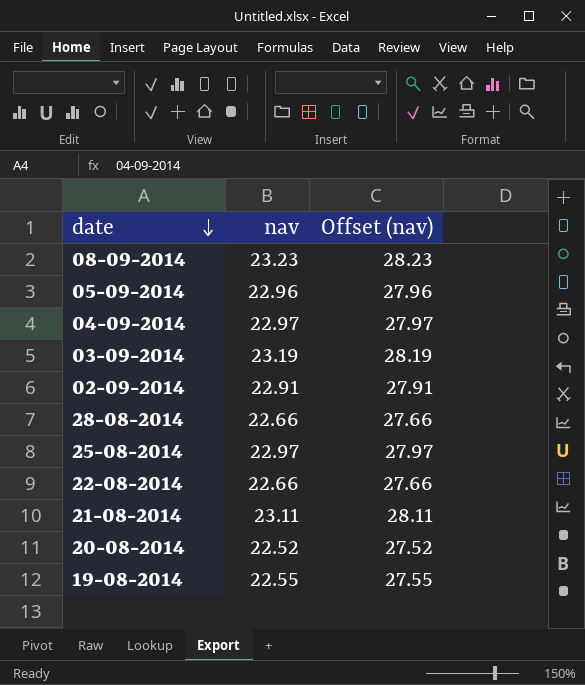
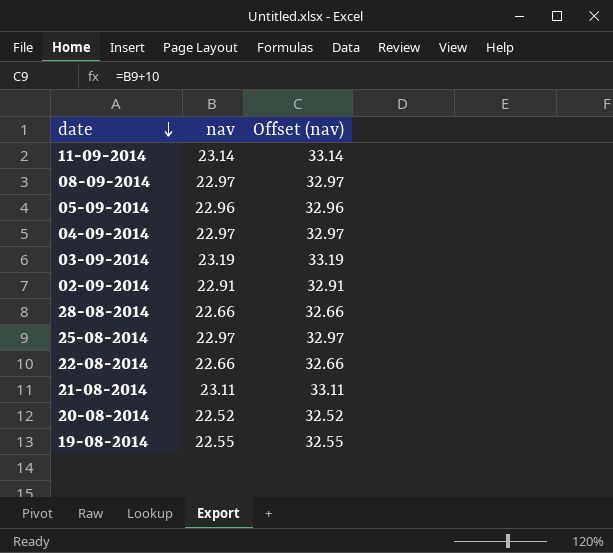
column Offset (nav) | formula: [nav] + 5 -> [nav] + 10
row 11-09-2014: none -> 23.14 | 33.14
08-09-2014 | nav: 23.23 -> 22.97

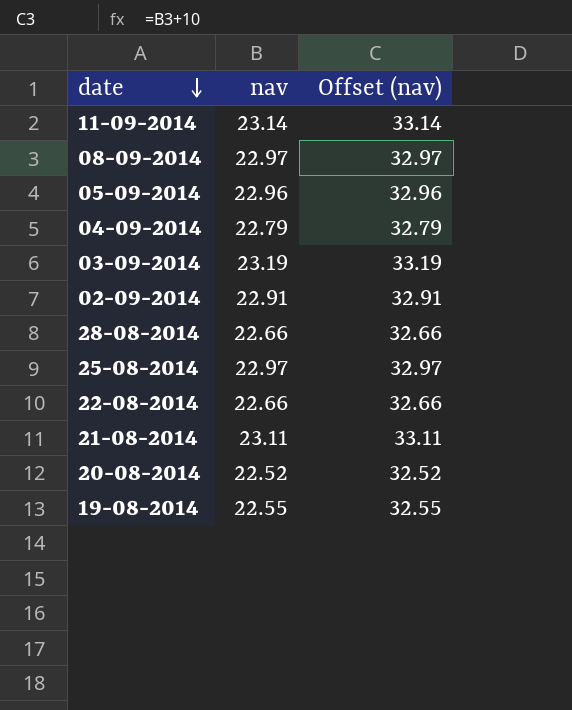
04-09-2014 | nav: 22.97 -> 22.79
04-09-2014 | Offset (nav): 32.97 -> 32.79

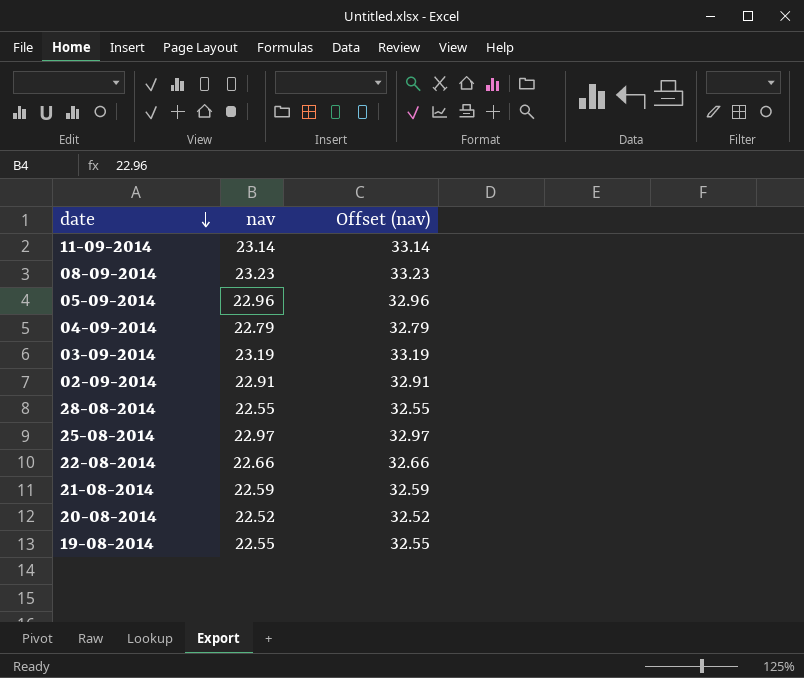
08-09-2014 | nav: 22.97 -> 23.23
08-09-2014 | Offset (nav): 32.97 -> 33.23
28-08-2014 | nav: 22.66 -> 22.55
28-08-2014 | Offset (nav): 32.66 -> 32.55
21-08-2014 | nav: 23.11 -> 22.59
21-08-2014 | Offset (nav): 33.11 -> 32.59

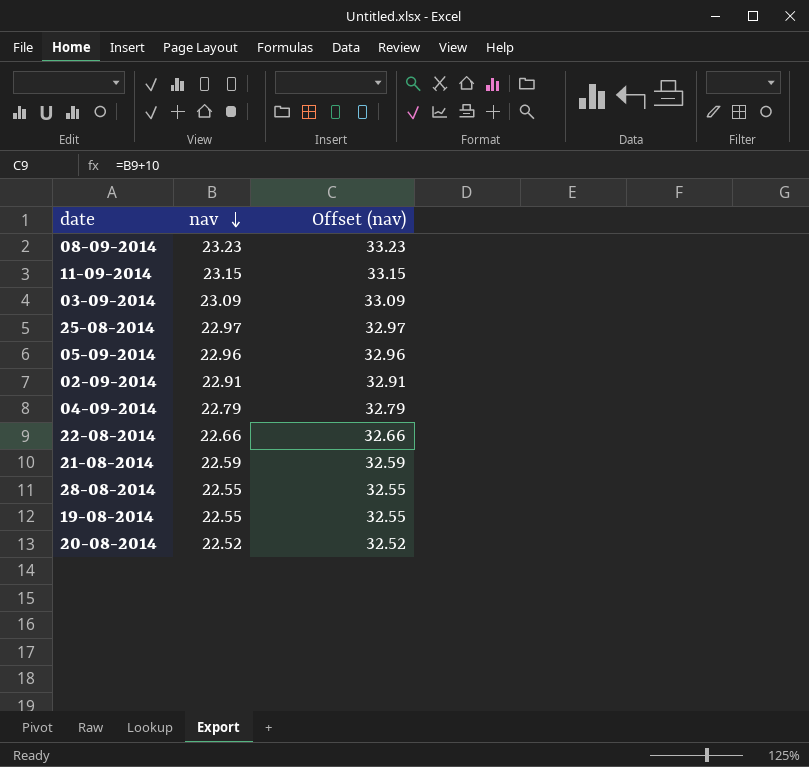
row order: date descending -> nav descending
11-09-2014 | nav: 23.14 -> 23.15
11-09-2014 | Offset (nav): 33.14 -> 33.15
03-09-2014 | nav: 23.19 -> 23.09
03-09-2014 | Offset (nav): 33.19 -> 33.09

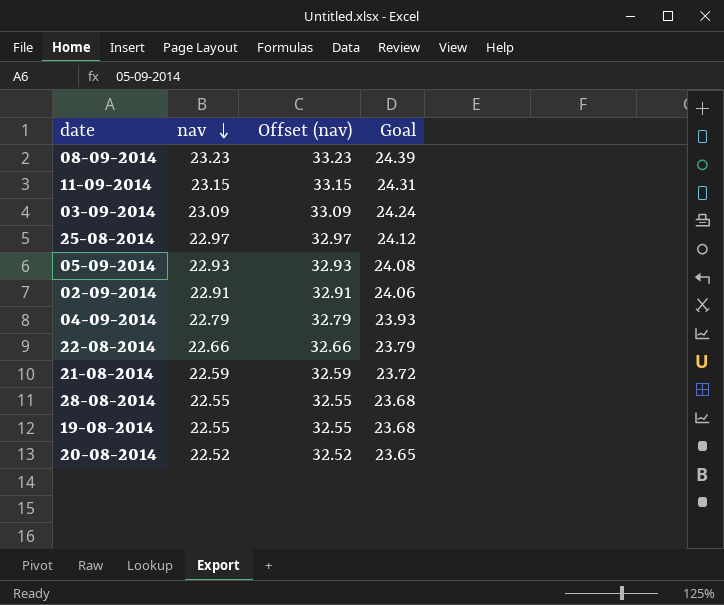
column Goal | formula: none -> [nav] * 1.05
05-09-2014 | nav: 22.96 -> 22.93
05-09-2014 | Offset (nav): 32.96 -> 32.93

